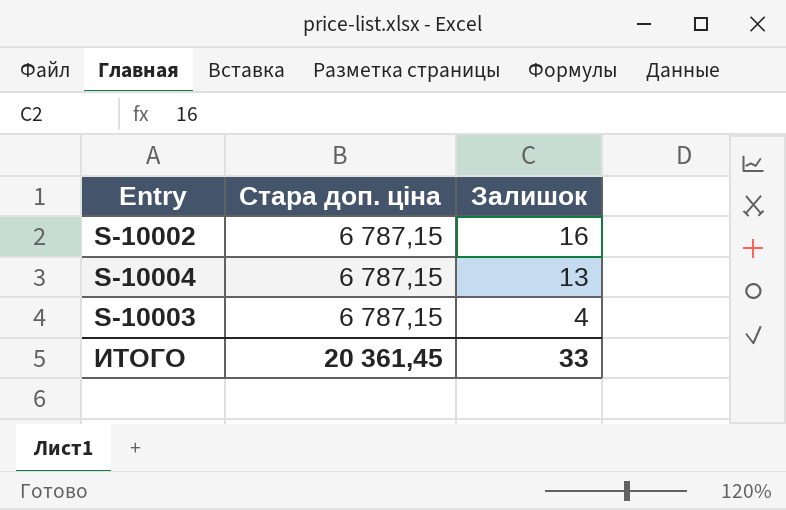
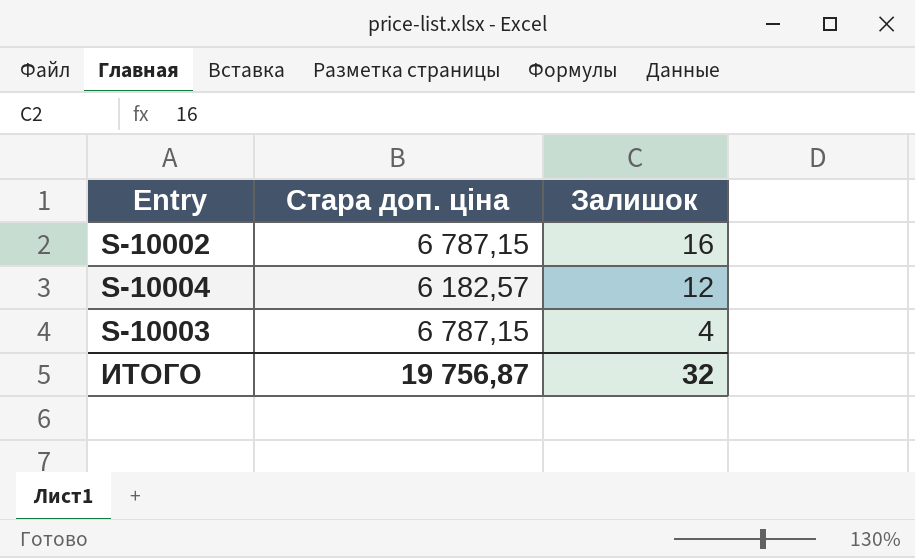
S-10004 | Стара доп. ціна: 6 787,15 -> 6 182,57
S-10004 | Залишок: 13 -> 12
ИТОГО | Стара доп. ціна: 20 361,45 -> 19 756,87
ИТОГО | Залишок: 33 -> 32

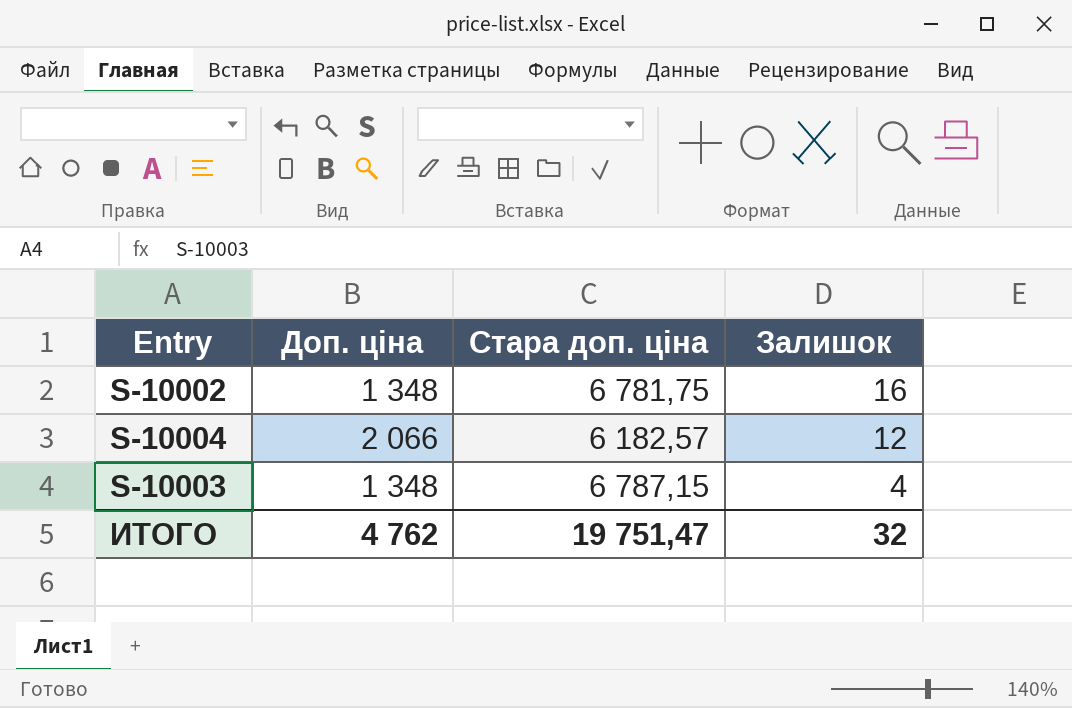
column Доп. ціна | position: none -> 2
S-10002 | Стара доп. ціна: 6 787,15 -> 6 781,75
ИТОГО | Стара доп. ціна: 19 756,87 -> 19 751,47

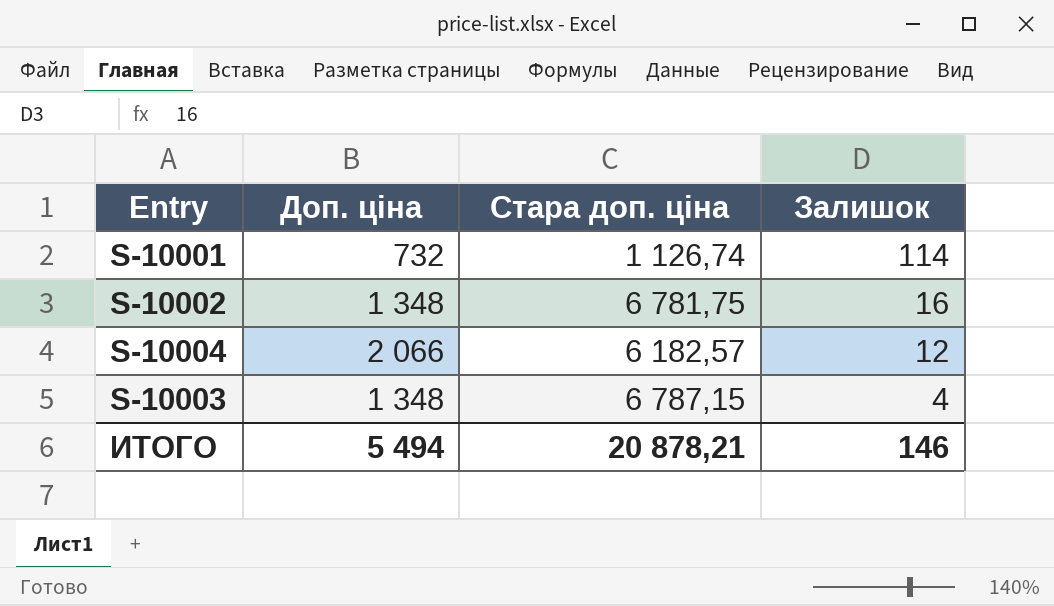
row S-10001: none -> 732 | 1 126,74 | 114
ИТОГО | Доп. ціна: 4 762 -> 5 494
ИТОГО | Стара доп. ціна: 19 751,47 -> 20 878,21
ИТОГО | Залишок: 32 -> 146

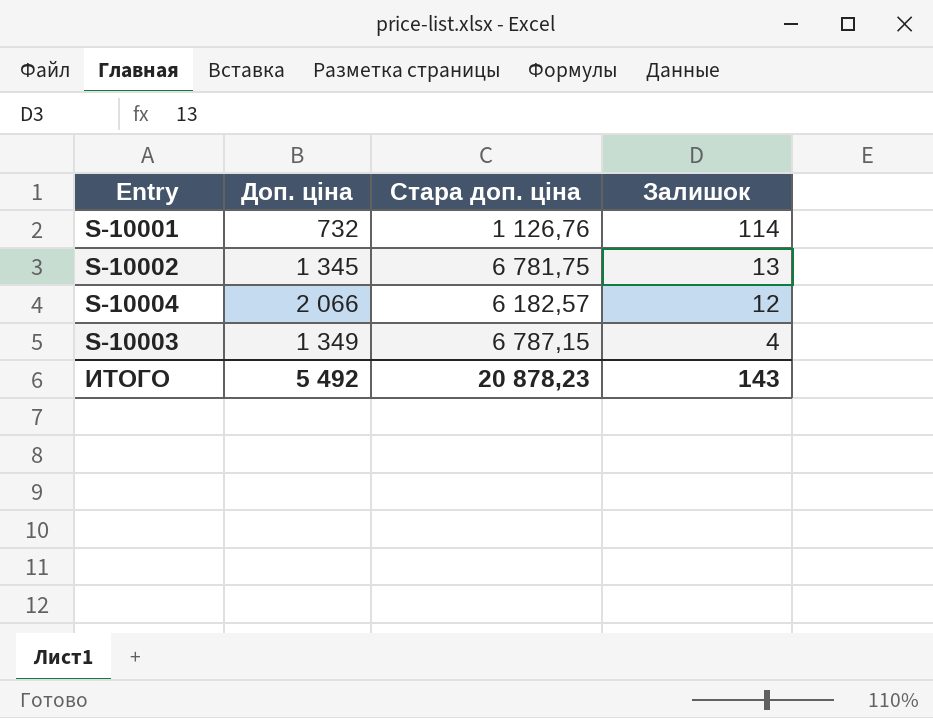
S-10001 | Стара доп. ціна: 1 126,74 -> 1 126,76
S-10002 | Доп. ціна: 1 348 -> 1 345
S-10002 | Залишок: 16 -> 13
S-10003 | Доп. ціна: 1 348 -> 1 349
ИТОГО | Доп. ціна: 5 494 -> 5 492
ИТОГО | Стара доп. ціна: 20 878,21 -> 20 878,23
ИТОГО | Залишок: 146 -> 143

